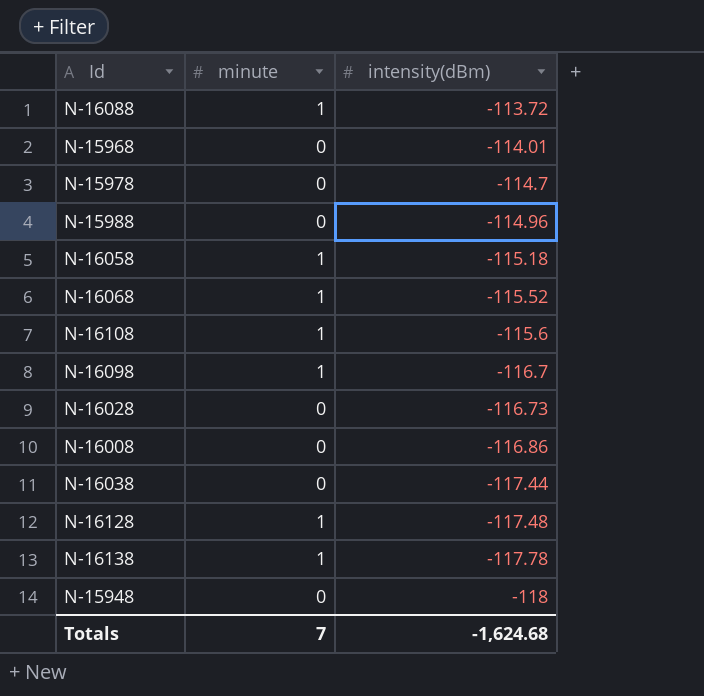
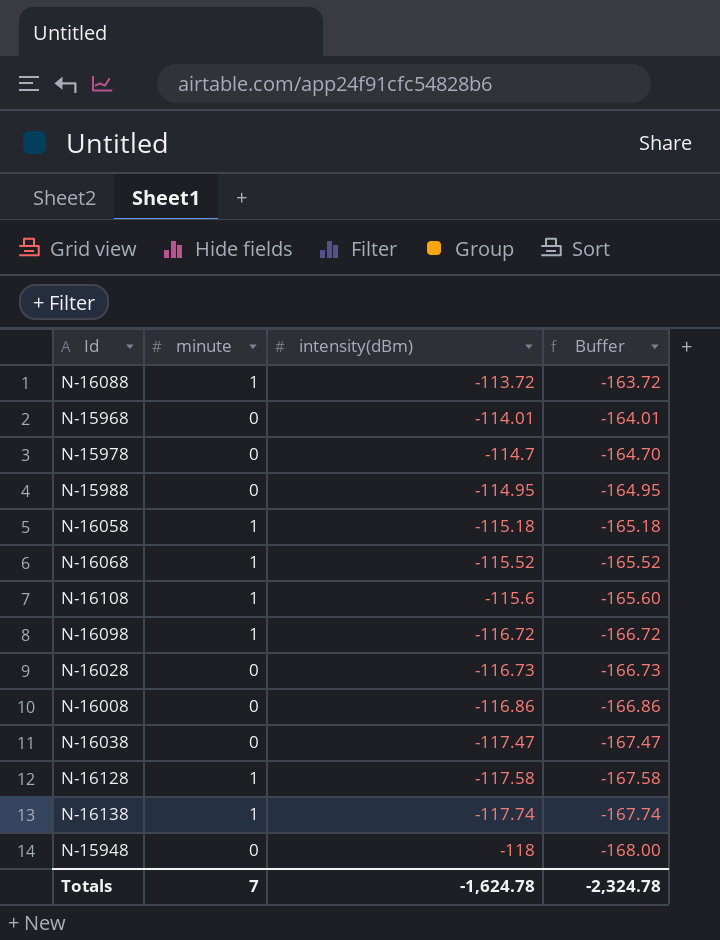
column Buffer | formula: none -> [intensity(dBm)] - 50
N-15988 | intensity(dBm): -114.96 -> -114.95
N-16098 | intensity(dBm): -116.7 -> -116.72
N-16038 | intensity(dBm): -117.44 -> -117.47
N-16128 | intensity(dBm): -117.48 -> -117.58
N-16138 | intensity(dBm): -117.78 -> -117.74
Totals | intensity(dBm): -1,624.68 -> -1,624.78

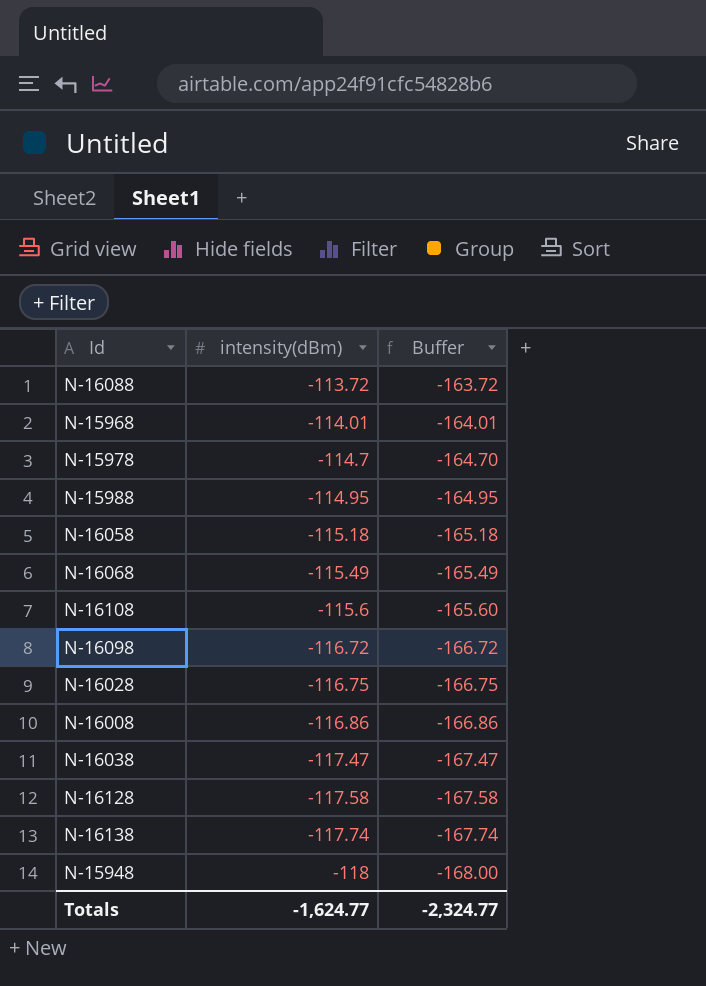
column minute | position: 2 -> none
N-16068 | intensity(dBm): -115.52 -> -115.49
N-16068 | Buffer: -165.52 -> -165.49
N-16028 | intensity(dBm): -116.73 -> -116.75
N-16028 | Buffer: -166.73 -> -166.75
Totals | intensity(dBm): -1,624.78 -> -1,624.77
Totals | Buffer: -2,324.78 -> -2,324.77

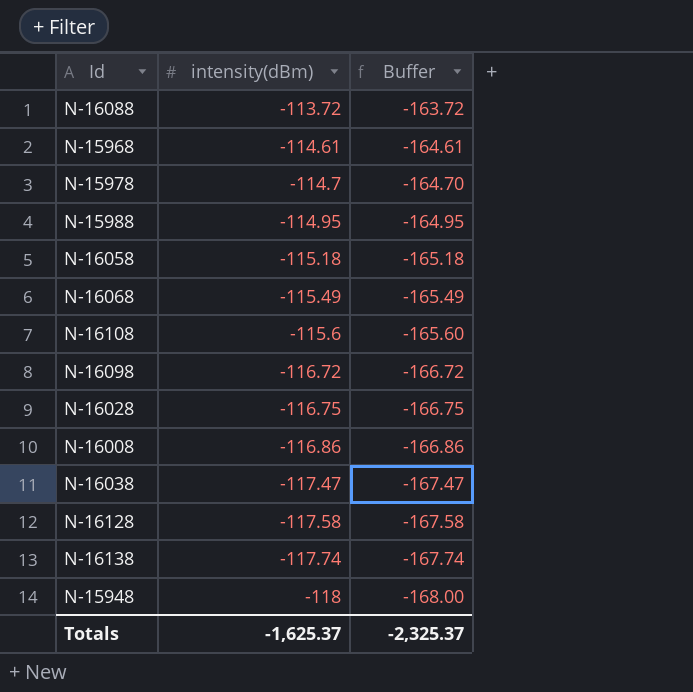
N-15968 | intensity(dBm): -114.01 -> -114.61
N-15968 | Buffer: -164.01 -> -164.61
Totals | intensity(dBm): -1,624.77 -> -1,625.37
Totals | Buffer: -2,324.77 -> -2,325.37

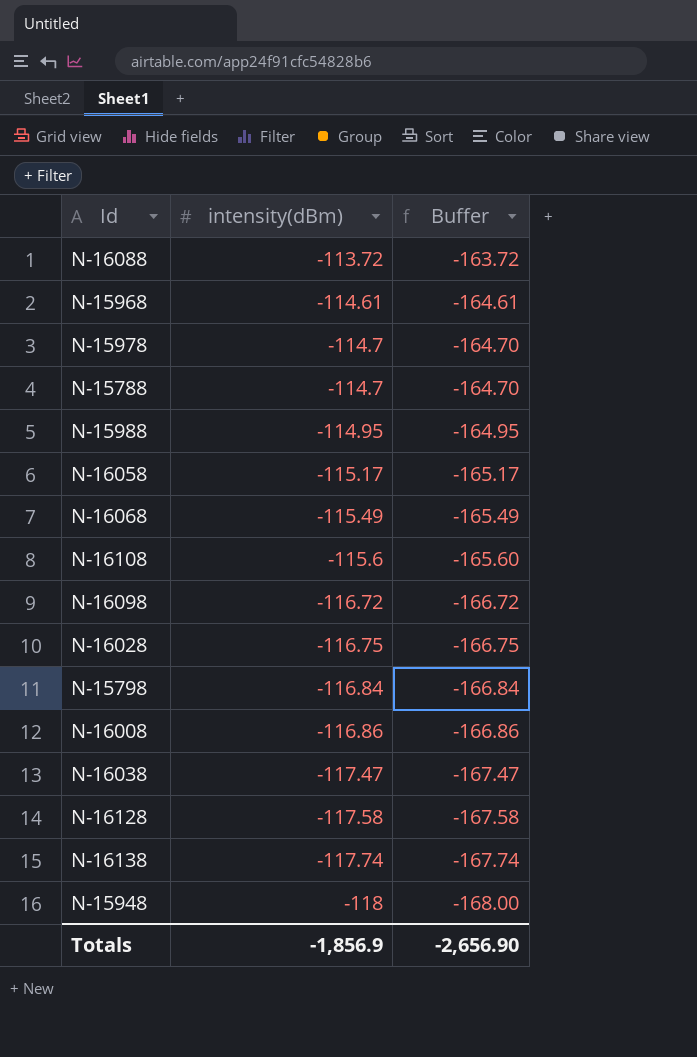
row N-15788: none -> -114.7 | -164.70
N-16058 | intensity(dBm): -115.18 -> -115.17
N-16058 | Buffer: -165.18 -> -165.17
row N-15798: none -> -116.84 | -166.84
Totals | intensity(dBm): -1,625.37 -> -1,856.9
Totals | Buffer: -2,325.37 -> -2,656.90

